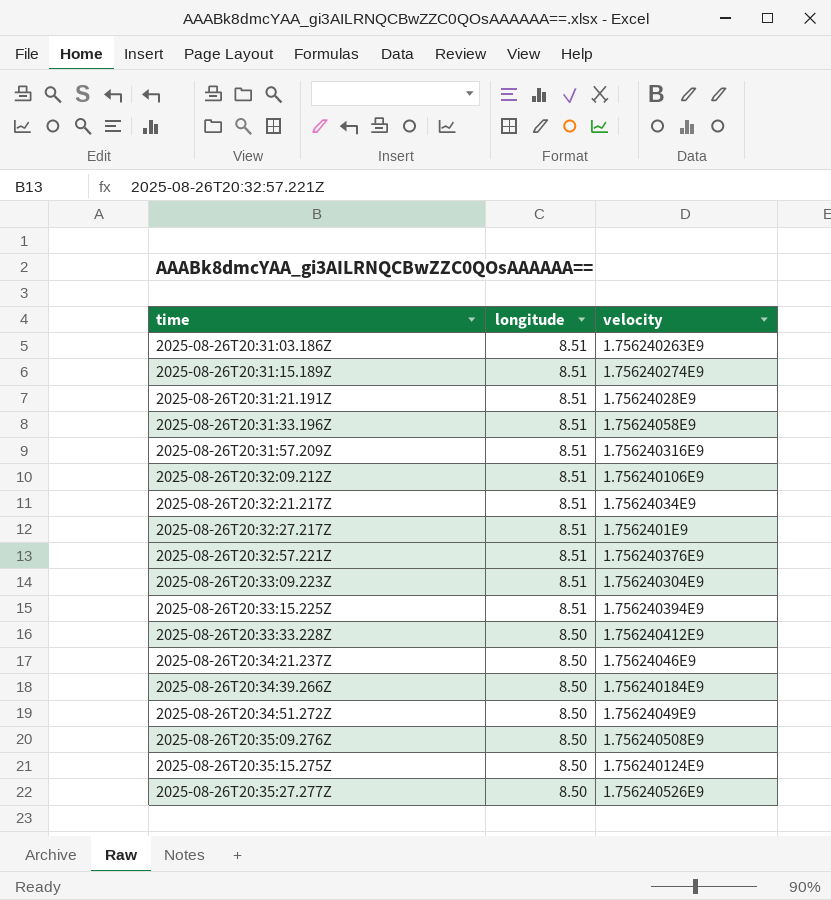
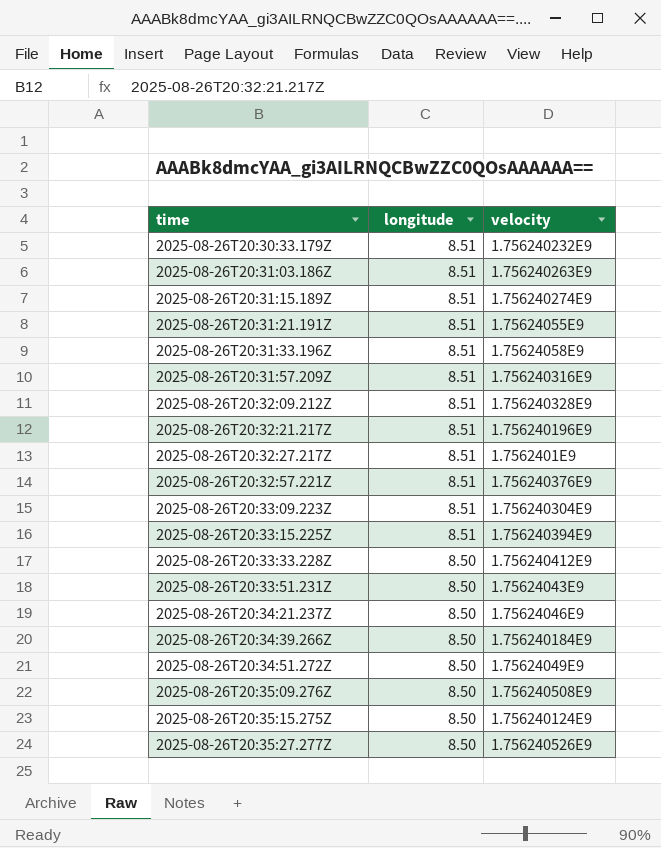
row 2025-08-26T20:30:33.179Z: none -> 8.51 | 1.756240232E9
2025-08-26T20:31:21.191Z | velocity: 1.75624028E9 -> 1.75624055E9
2025-08-26T20:32:09.212Z | velocity: 1.756240106E9 -> 1.756240328E9
2025-08-26T20:32:21.217Z | velocity: 1.75624034E9 -> 1.756240196E9
row 2025-08-26T20:33:51.231Z: none -> 8.50 | 1.75624043E9

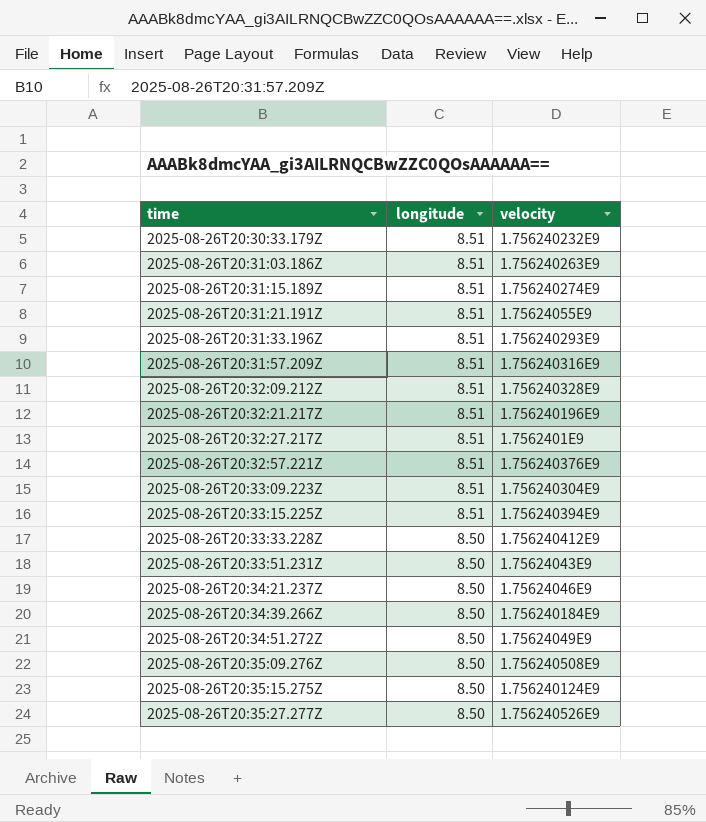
2025-08-26T20:31:33.196Z | velocity: 1.75624058E9 -> 1.756240293E9

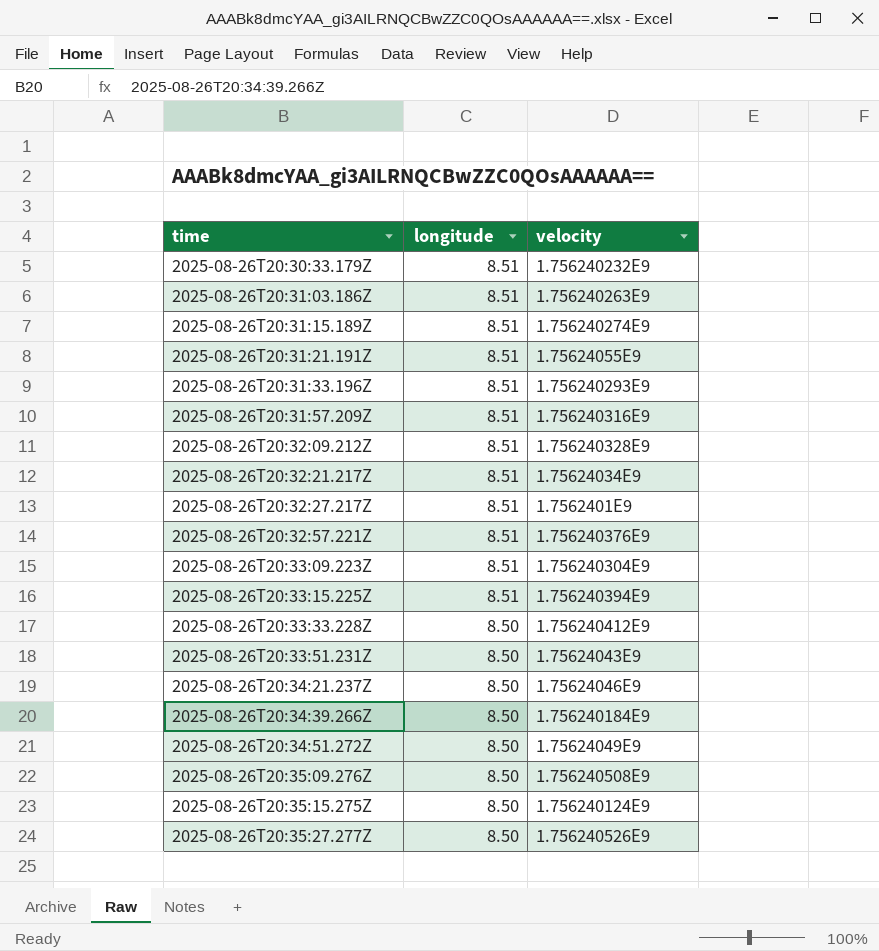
2025-08-26T20:32:21.217Z | velocity: 1.756240196E9 -> 1.75624034E9

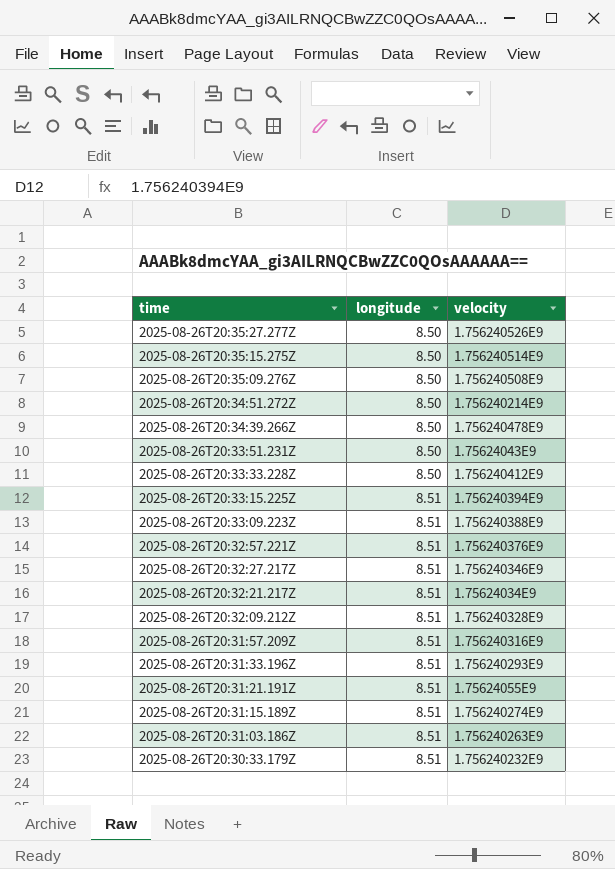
row order: time ascending -> time descending
row 2025-08-26T20:34:21.237Z: 8.50 | 1.75624046E9 -> none
2025-08-26T20:35:15.275Z | velocity: 1.756240124E9 -> 1.756240514E9
2025-08-26T20:34:51.272Z | velocity: 1.75624049E9 -> 1.756240214E9
2025-08-26T20:34:39.266Z | velocity: 1.756240184E9 -> 1.756240478E9
2025-08-26T20:33:09.223Z | velocity: 1.756240304E9 -> 1.756240388E9
2025-08-26T20:32:27.217Z | velocity: 1.7562401E9 -> 1.756240346E9

